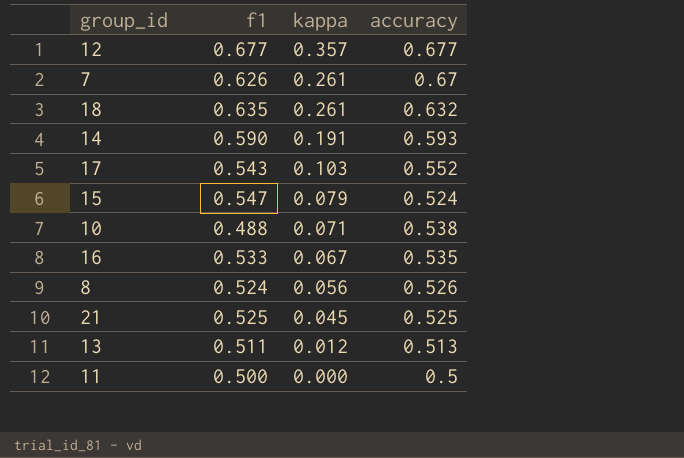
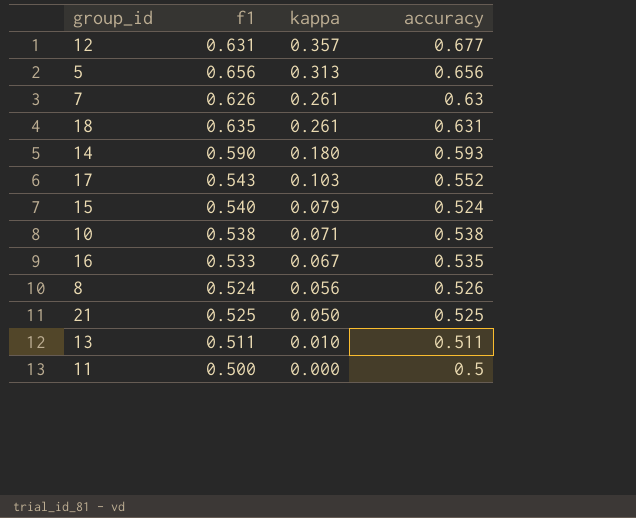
12 | f1: 0.677 -> 0.631
row 5: none -> 0.656 | 0.313 | 0.656
7 | accuracy: 0.67 -> 0.63
18 | accuracy: 0.632 -> 0.631
14 | kappa: 0.191 -> 0.180
15 | f1: 0.547 -> 0.540
10 | f1: 0.488 -> 0.538
21 | kappa: 0.045 -> 0.050
13 | kappa: 0.012 -> 0.010
13 | accuracy: 0.513 -> 0.511

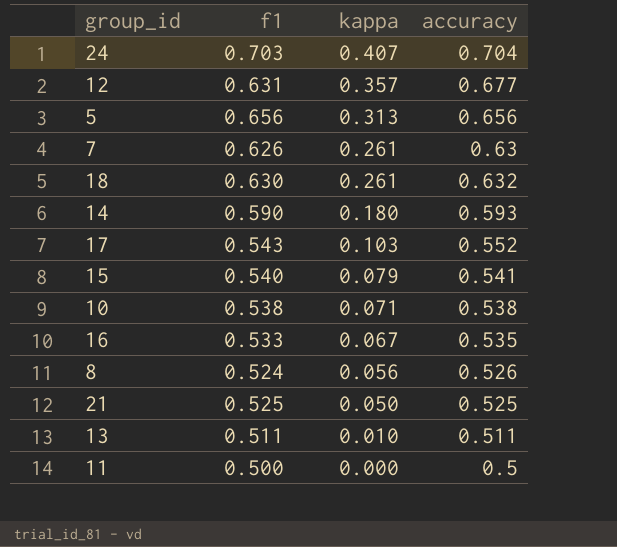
row 24: none -> 0.703 | 0.407 | 0.704
18 | f1: 0.635 -> 0.630
18 | accuracy: 0.631 -> 0.632
15 | accuracy: 0.524 -> 0.541

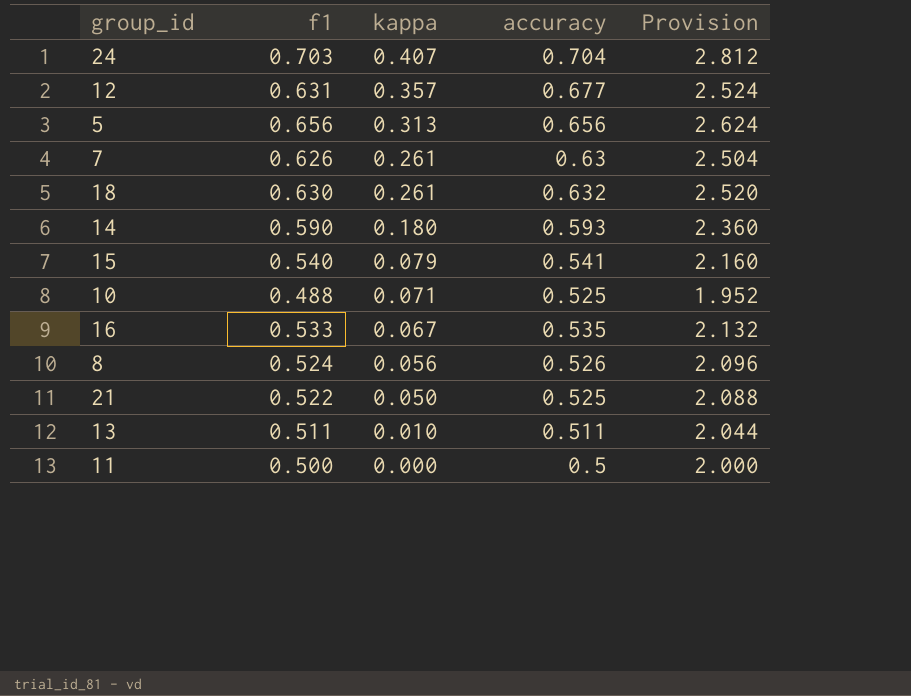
column Provision | formula: none -> [f1] * 4
row 17: 0.543 | 0.103 | 0.552 -> none
10 | f1: 0.538 -> 0.488
10 | accuracy: 0.538 -> 0.525
21 | f1: 0.525 -> 0.522

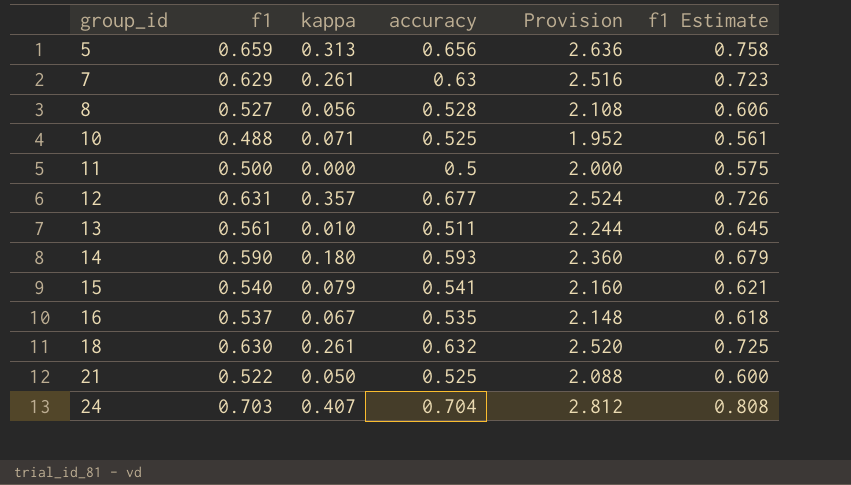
row order: kappa descending -> group_id ascending
column f1 Estimate | formula: none -> [f1] * 1.15
5 | f1: 0.656 -> 0.659
5 | Provision: 2.624 -> 2.636
7 | f1: 0.626 -> 0.629
7 | Provision: 2.504 -> 2.516
8 | f1: 0.524 -> 0.527
8 | accuracy: 0.526 -> 0.528
8 | Provision: 2.096 -> 2.108
13 | f1: 0.511 -> 0.561
13 | Provision: 2.044 -> 2.244
16 | f1: 0.533 -> 0.537
16 | Provision: 2.132 -> 2.148

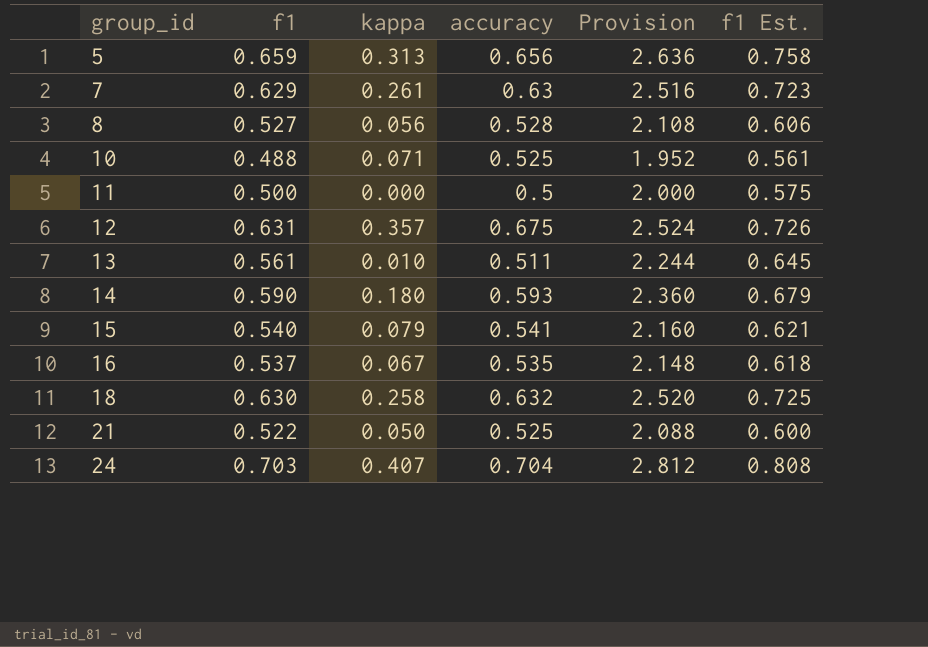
column name: f1 Estimate -> f1 Est.
12 | accuracy: 0.677 -> 0.675
18 | kappa: 0.261 -> 0.258

